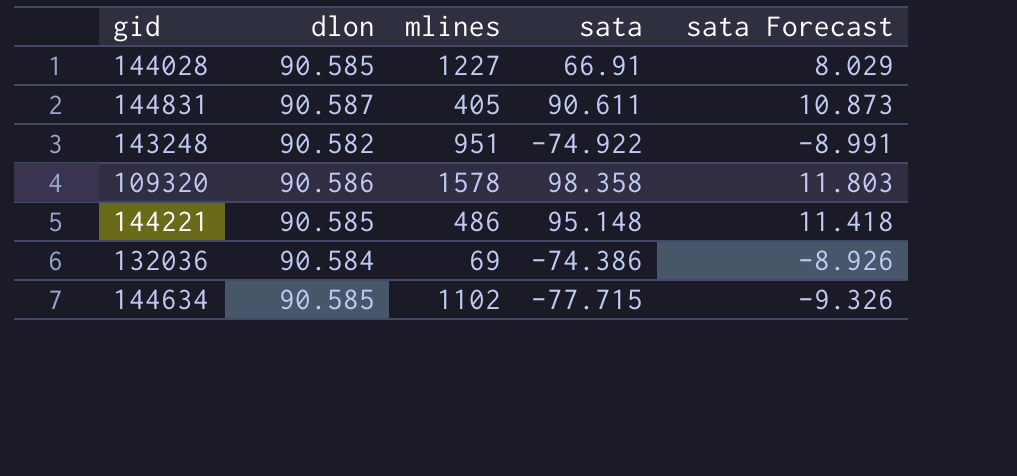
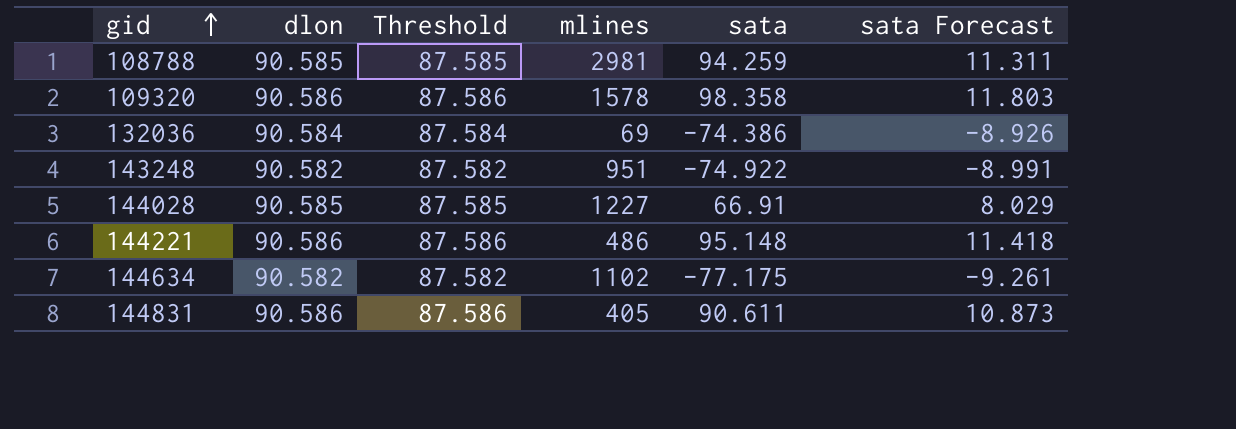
row order: none -> gid ascending
column Threshold | formula: none -> [dlon] - 3
row 108788: none -> 90.585 | 87.585 | 2981 | 94.259 | 11.311
144221 | dlon: 90.585 -> 90.586
144634 | dlon: 90.585 -> 90.582
144634 | sata: -77.715 -> -77.175
144634 | sata Forecast: -9.326 -> -9.261
144831 | dlon: 90.587 -> 90.586

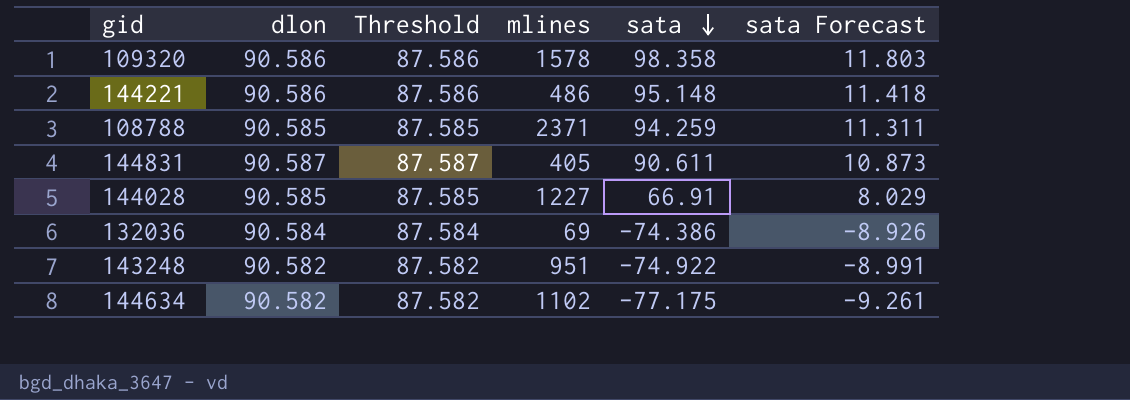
row order: gid ascending -> sata descending
108788 | mlines: 2981 -> 2371
144831 | dlon: 90.586 -> 90.587
144831 | Threshold: 87.586 -> 87.587

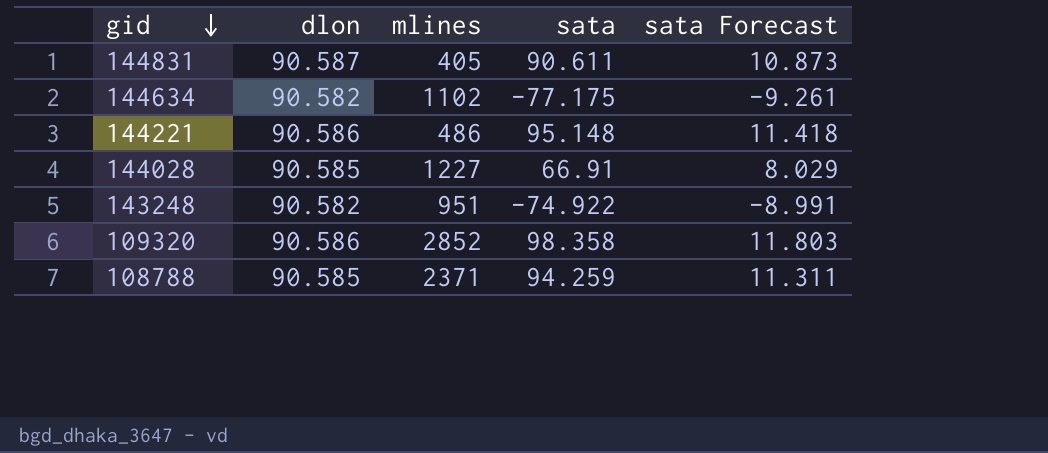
row order: sata descending -> gid descending
column Threshold | formula: [dlon] - 3 -> none
row 132036: 90.584 | 87.584 | 69 | -74.386 | -8.926 -> none
109320 | mlines: 1578 -> 2852

